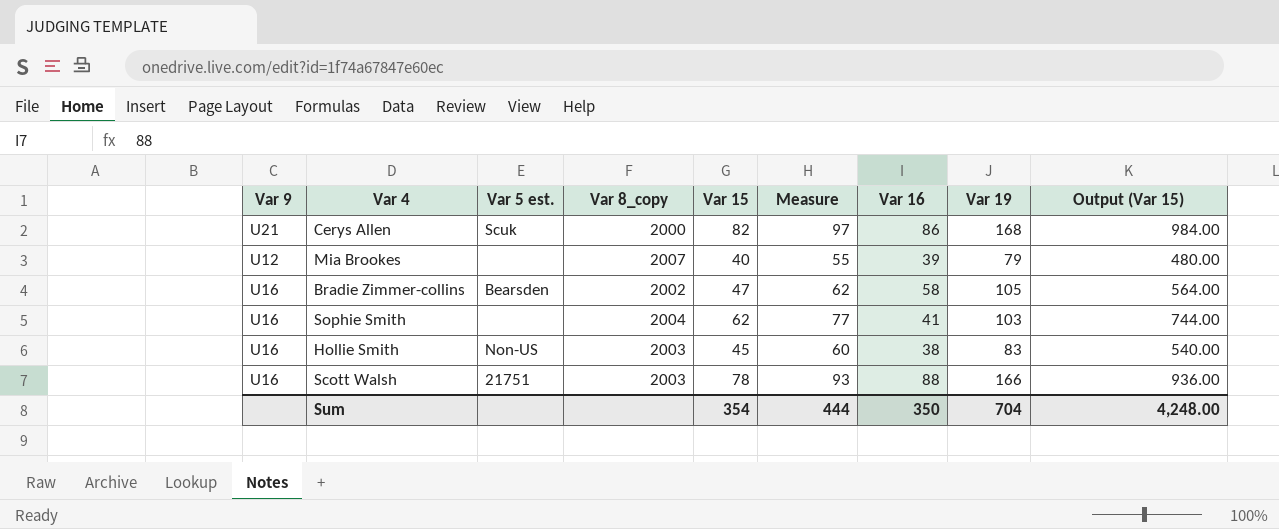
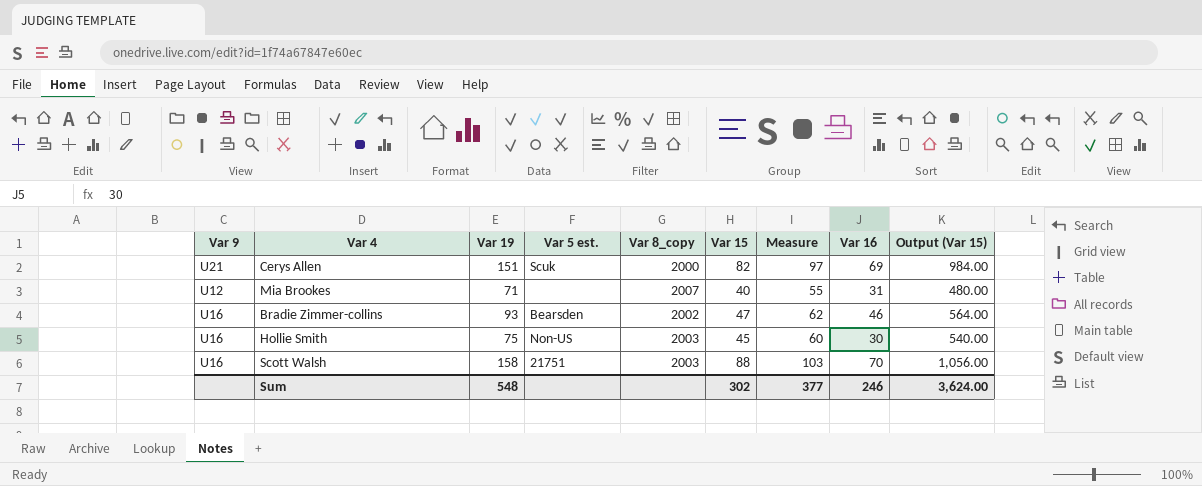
column Var 19 | position: 8 -> 3
row Sophie Smith: U16 | none | 2004 | 62 | 77 | 41 | 103 | 744.00 -> none
Cerys Allen | Var 19: 168 -> 151
Cerys Allen | Var 16: 86 -> 69
Mia Brookes | Var 19: 79 -> 71
Mia Brookes | Var 16: 39 -> 31
Bradie Zimmer-collins | Var 19: 105 -> 93
Bradie Zimmer-collins | Var 16: 58 -> 46
Hollie Smith | Var 19: 83 -> 75
Hollie Smith | Var 16: 38 -> 30
Scott Walsh | Var 19: 166 -> 158
Scott Walsh | Var 15: 78 -> 88
Scott Walsh | Measure: 93 -> 103
Scott Walsh | Var 16: 88 -> 70
Scott Walsh | Output (Var 15): 936.00 -> 1,056.00
Sum | Var 19: 704 -> 548
Sum | Var 15: 354 -> 302
Sum | Measure: 444 -> 377
Sum | Var 16: 350 -> 246
Sum | Output (Var 15): 4,248.00 -> 3,624.00

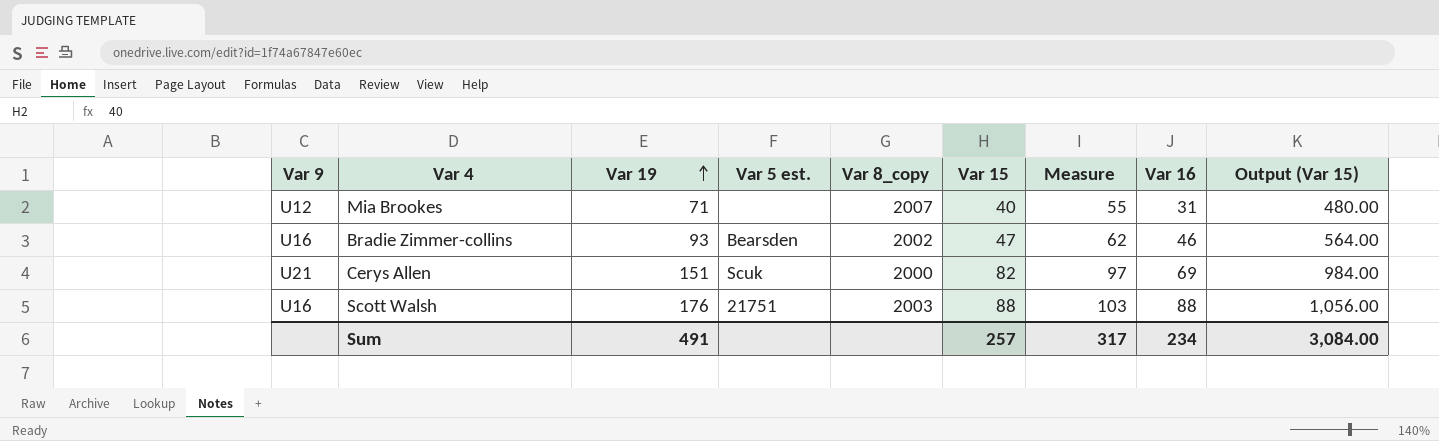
row order: none -> Var 19 ascending
row Hollie Smith: U16 | 75 | Non-US | 2003 | 45 | 60 | 30 | 540.00 -> none
Scott Walsh | Var 19: 158 -> 176
Scott Walsh | Var 16: 70 -> 88
Sum | Var 19: 548 -> 491
Sum | Var 15: 302 -> 257
Sum | Measure: 377 -> 317
Sum | Var 16: 246 -> 234
Sum | Output (Var 15): 3,624.00 -> 3,084.00

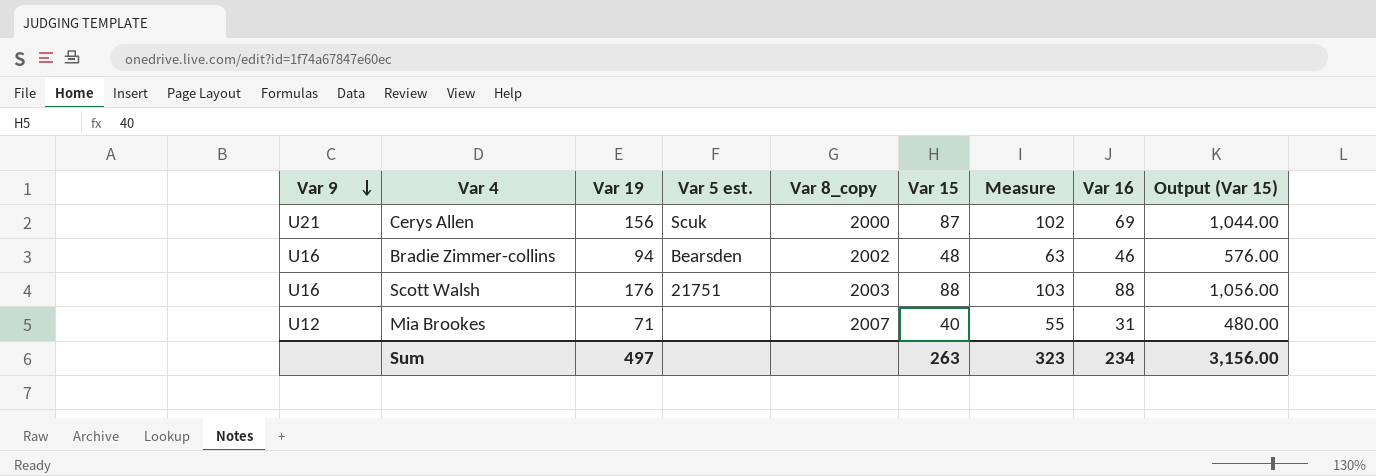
row order: Var 19 ascending -> Var 9 descending
Cerys Allen | Var 19: 151 -> 156
Cerys Allen | Var 15: 82 -> 87
Cerys Allen | Measure: 97 -> 102
Cerys Allen | Output (Var 15): 984.00 -> 1,044.00
Bradie Zimmer-collins | Var 19: 93 -> 94
Bradie Zimmer-collins | Var 15: 47 -> 48
Bradie Zimmer-collins | Measure: 62 -> 63
Bradie Zimmer-collins | Output (Var 15): 564.00 -> 576.00
Sum | Var 19: 491 -> 497
Sum | Var 15: 257 -> 263
Sum | Measure: 317 -> 323
Sum | Output (Var 15): 3,084.00 -> 3,156.00

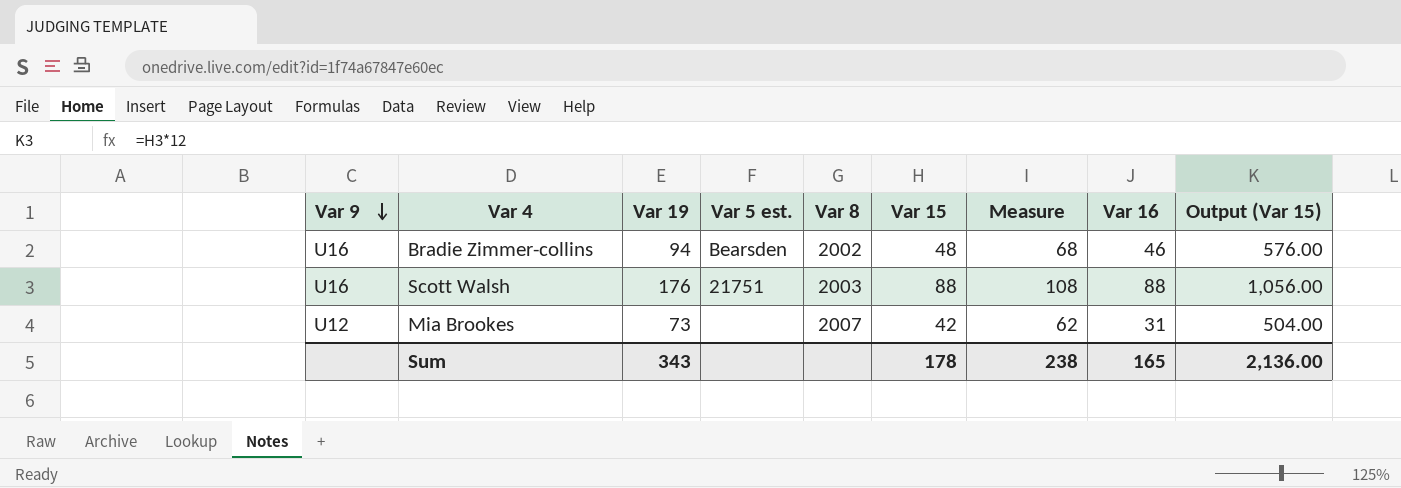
column name: Var 8_copy -> Var 8
column Measure | formula: [Var 15] + 15 -> [Var 15] + 20
row Cerys Allen: U21 | 156 | Scuk | 2000 | 87 | 102 | 69 | 1,044.00 -> none
Mia Brookes | Var 19: 71 -> 73
Mia Brookes | Var 15: 40 -> 42
Mia Brookes | Output (Var 15): 480.00 -> 504.00
Sum | Var 19: 497 -> 343
Sum | Var 15: 263 -> 178
Sum | Measure: 323 -> 238
Sum | Var 16: 234 -> 165
Sum | Output (Var 15): 3,156.00 -> 2,136.00

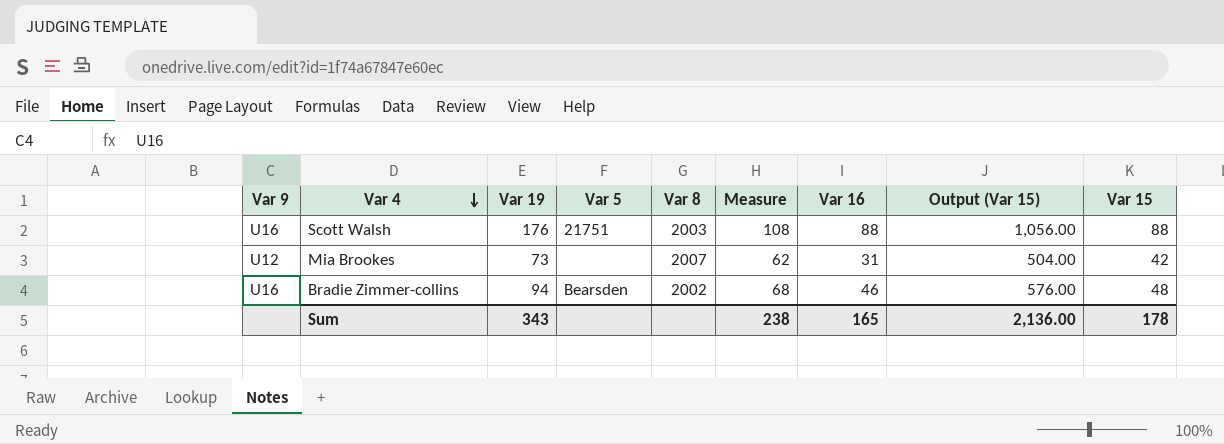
row order: Var 9 descending -> Var 4 descending
column name: Var 5 est. -> Var 5
column Var 15 | position: 6 -> 9

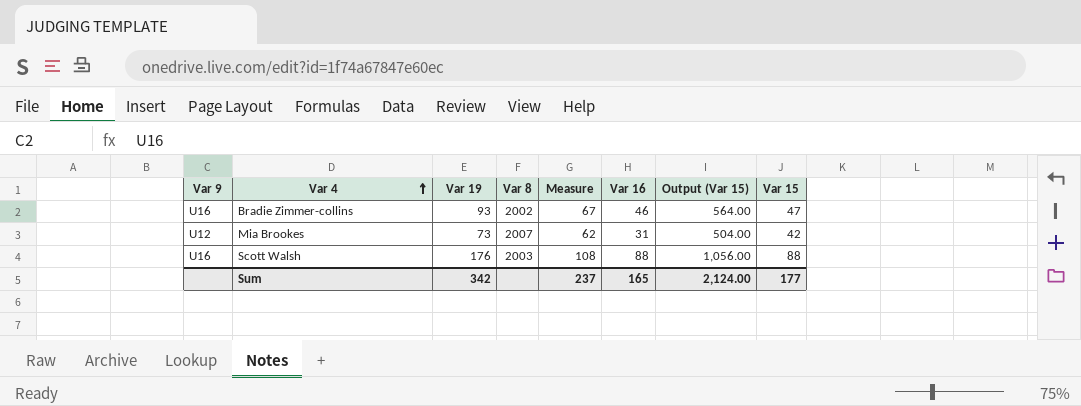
row order: Var 4 descending -> Var 4 ascending
column Var 5 | position: 4 -> none
Bradie Zimmer-collins | Var 19: 94 -> 93
Bradie Zimmer-collins | Measure: 68 -> 67
Bradie Zimmer-collins | Output (Var 15): 576.00 -> 564.00
Bradie Zimmer-collins | Var 15: 48 -> 47
Sum | Var 19: 343 -> 342
Sum | Measure: 238 -> 237
Sum | Output (Var 15): 2,136.00 -> 2,124.00
Sum | Var 15: 178 -> 177

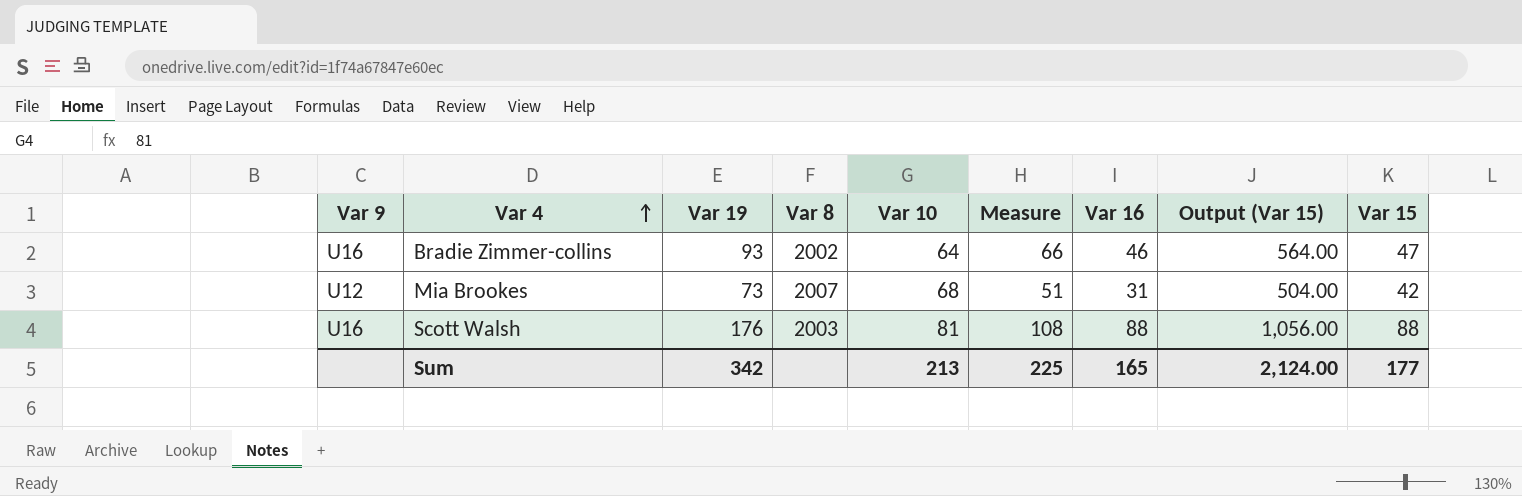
column Var 10 | position: none -> 5
column Measure | formula: [Var 15] + 20 -> [Var 16] + 20
Sum | Measure: 237 -> 225

